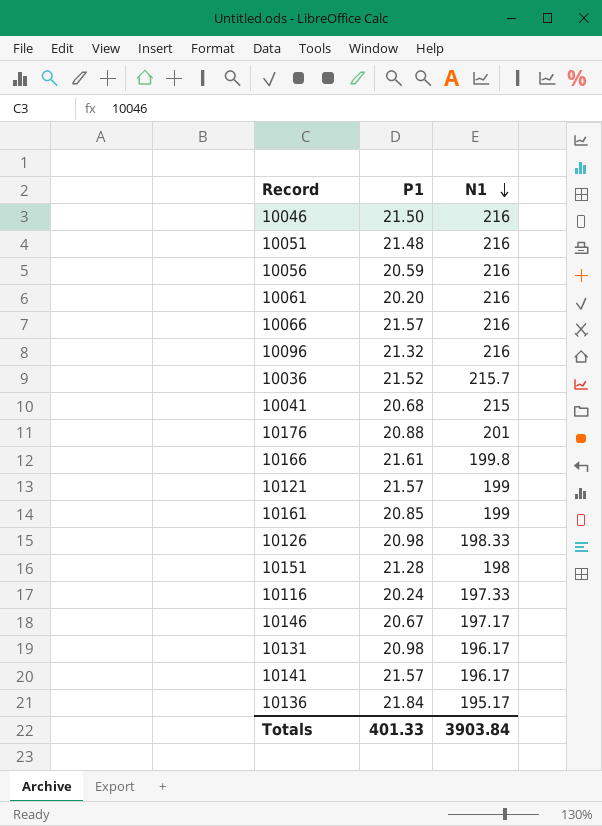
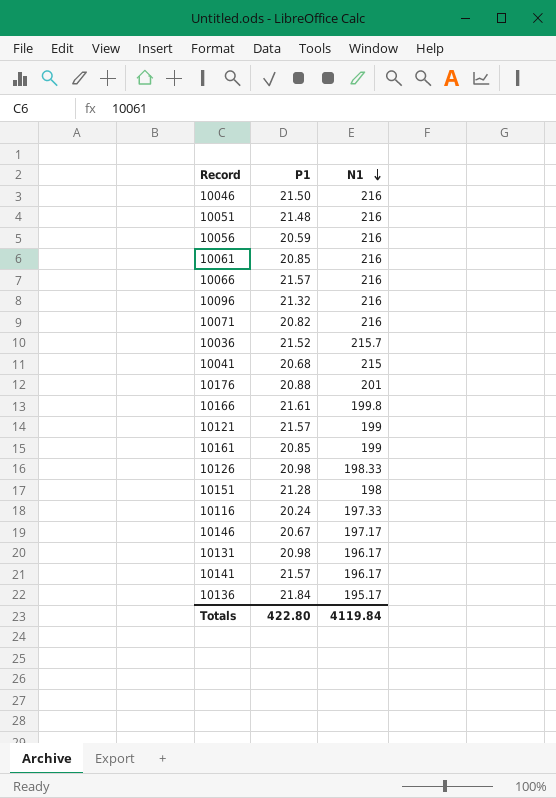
10061 | P1: 20.20 -> 20.85
row 10071: none -> 20.82 | 216
Totals | P1: 401.33 -> 422.80
Totals | N1: 3903.84 -> 4119.84

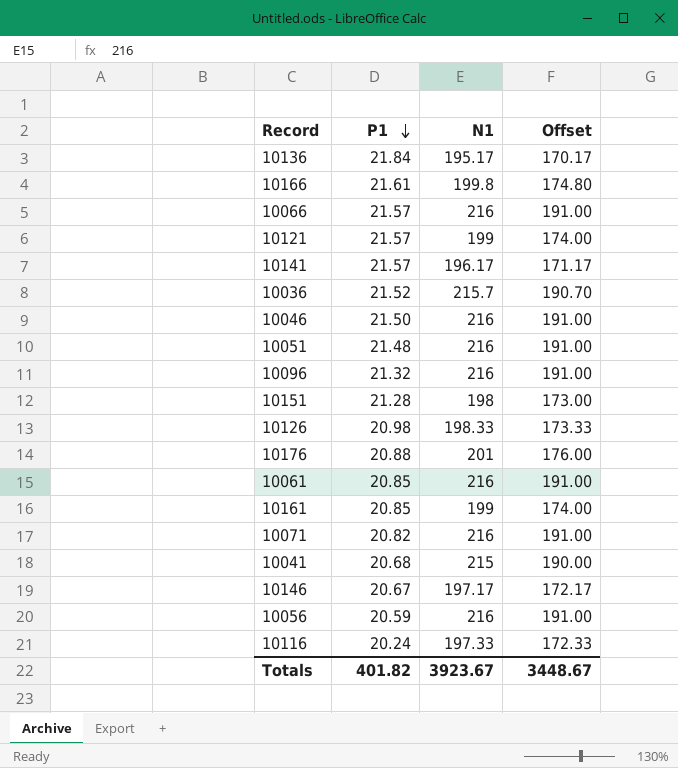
row order: N1 descending -> P1 descending
column Offset | formula: none -> [N1] - 25
row 10131: 20.98 | 196.17 -> none
Totals | P1: 422.80 -> 401.82
Totals | N1: 4119.84 -> 3923.67

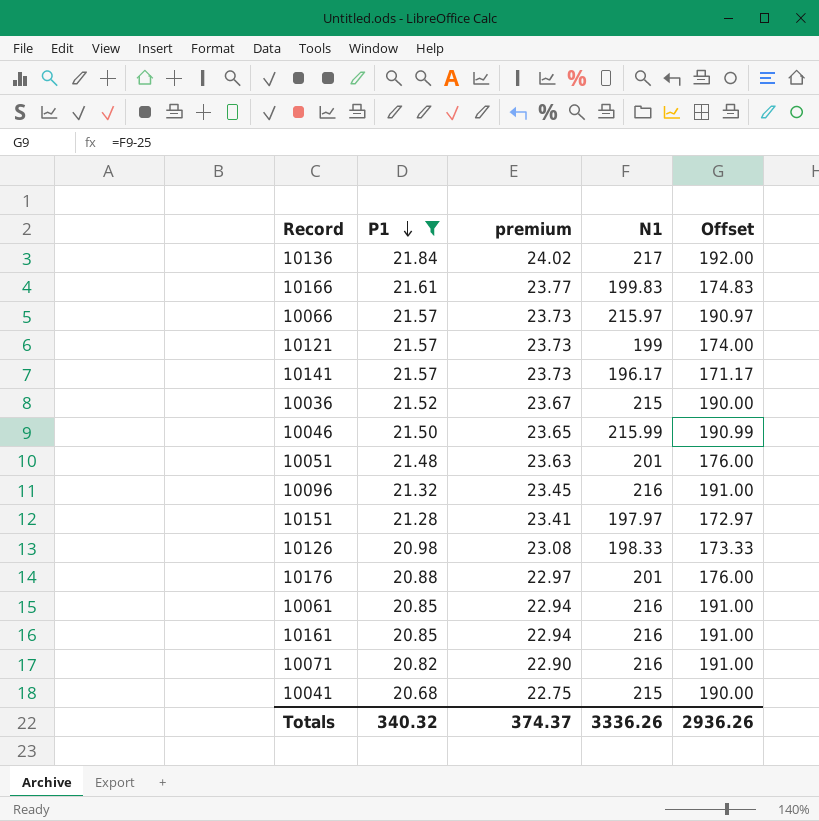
filter: none -> P1 >= 20.68
column premium | formula: none -> [P1] * 1.1
10136 | N1: 195.17 -> 217
10136 | Offset: 170.17 -> 192.00
10166 | N1: 199.8 -> 199.83
10166 | Offset: 174.80 -> 174.83
10066 | N1: 216 -> 215.97
10066 | Offset: 191.00 -> 190.97
10036 | N1: 215.7 -> 215
10036 | Offset: 190.70 -> 190.00
10046 | N1: 216 -> 215.99
10046 | Offset: 191.00 -> 190.99
10051 | N1: 216 -> 201
10051 | Offset: 191.00 -> 176.00
10151 | N1: 198 -> 197.97
10151 | Offset: 173.00 -> 172.97
10161 | N1: 199 -> 216
10161 | Offset: 174.00 -> 191.00
Totals | P1: 401.82 -> 340.32
Totals | N1: 3923.67 -> 3336.26
Totals | Offset: 3448.67 -> 2936.26

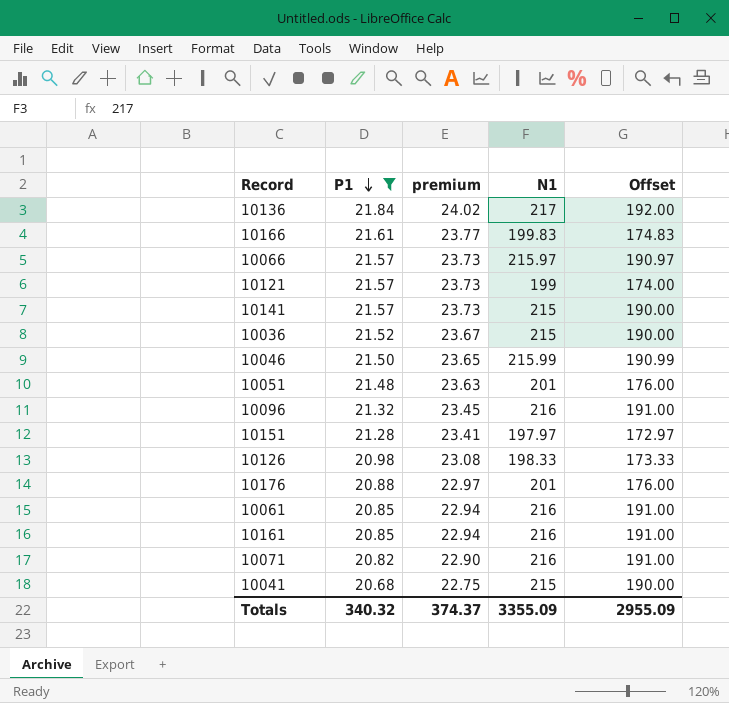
10141 | N1: 196.17 -> 215
10141 | Offset: 171.17 -> 190.00
Totals | N1: 3336.26 -> 3355.09
Totals | Offset: 2936.26 -> 2955.09

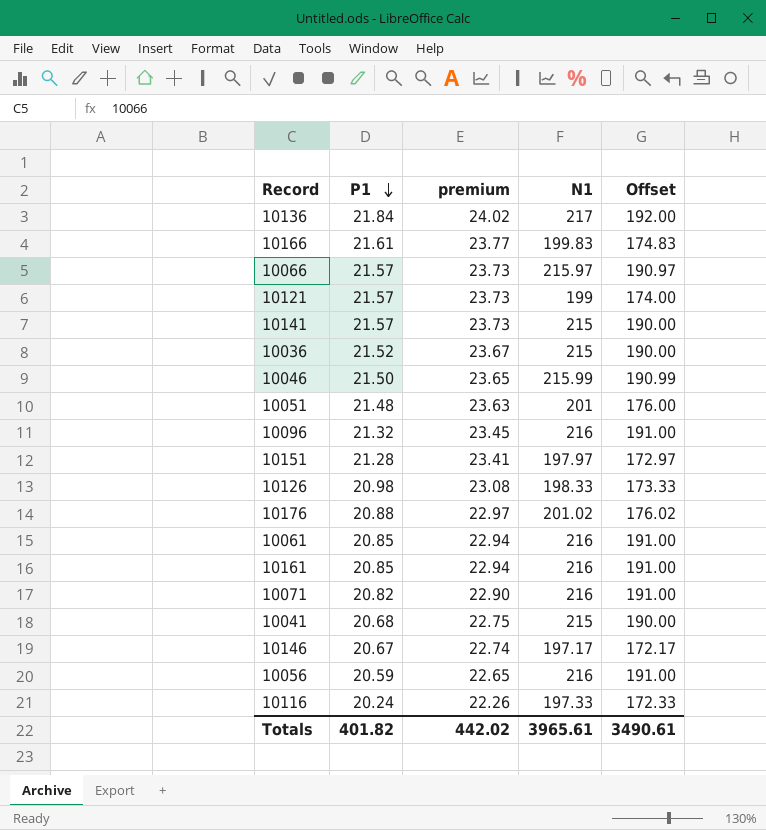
filter: P1 >= 20.68 -> none
10176 | N1: 201 -> 201.02
10176 | Offset: 176.00 -> 176.02
Totals | P1: 340.32 -> 401.82
Totals | premium: 374.37 -> 442.02
Totals | N1: 3355.09 -> 3965.61
Totals | Offset: 2955.09 -> 3490.61

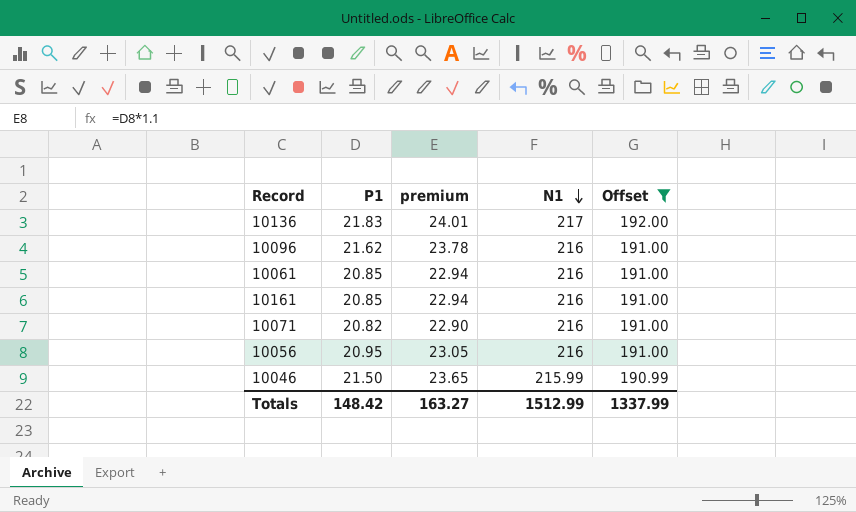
filter: none -> Offset >= 190.99
row order: P1 descending -> N1 descending
10136 | P1: 21.84 -> 21.83
10136 | premium: 24.02 -> 24.01
10096 | P1: 21.32 -> 21.62
10096 | premium: 23.45 -> 23.78
10056 | P1: 20.59 -> 20.95
10056 | premium: 22.65 -> 23.05
Totals | P1: 401.82 -> 148.42
Totals | premium: 442.02 -> 163.27
Totals | N1: 3965.61 -> 1512.99
Totals | Offset: 3490.61 -> 1337.99

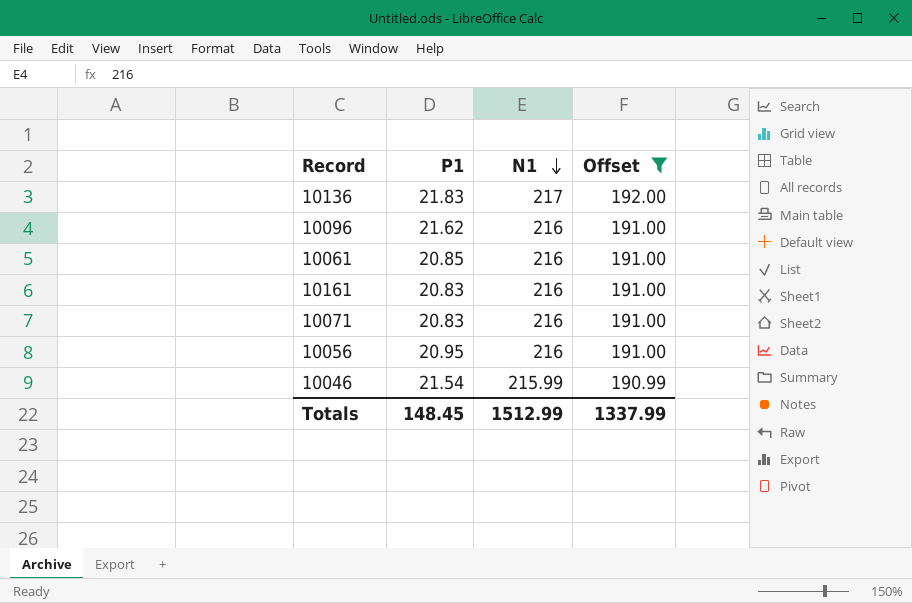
column premium | formula: [P1] * 1.1 -> none
10161 | P1: 20.85 -> 20.83
10071 | P1: 20.82 -> 20.83
10046 | P1: 21.50 -> 21.54
Totals | P1: 148.42 -> 148.45

